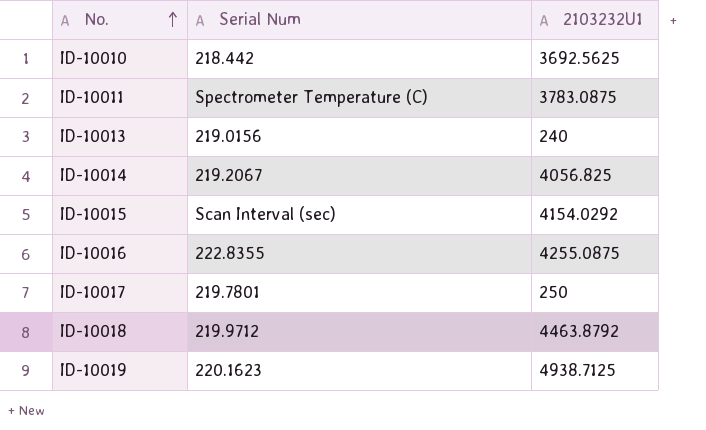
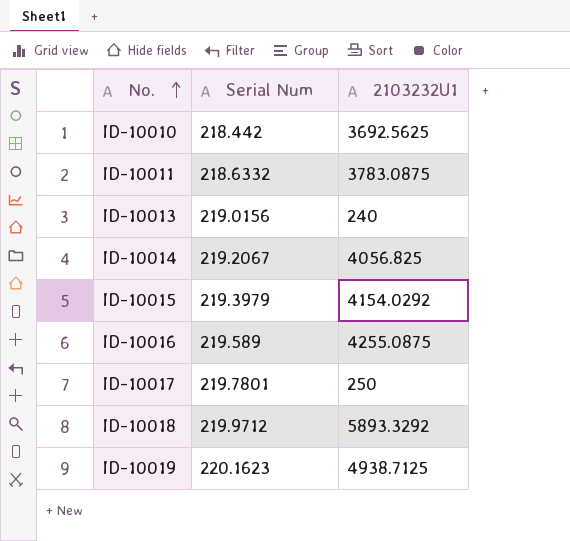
ID-10011 | Serial Num: Spectrometer Temperature (C) -> 218.6332
ID-10015 | Serial Num: Scan Interval (sec) -> 219.3979
ID-10016 | Serial Num: 222.8355 -> 219.589
ID-10018 | 2103232U1: 4463.8792 -> 5893.3292

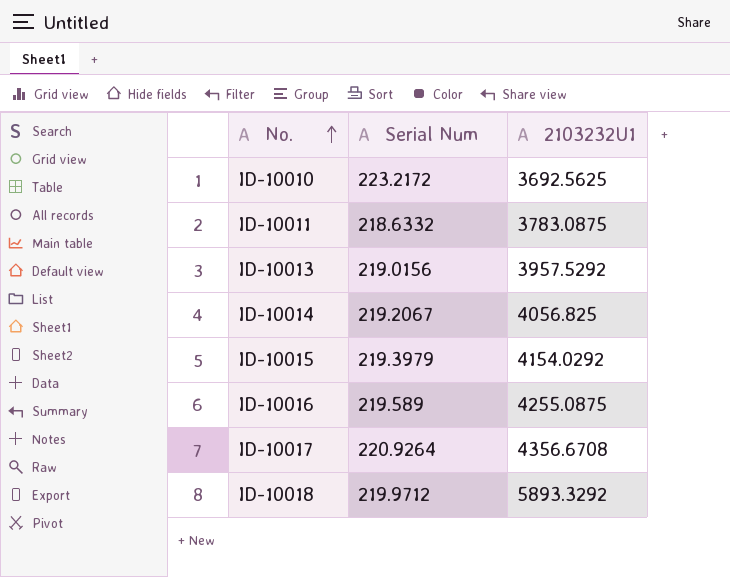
row ID-10019: 220.1623 | 4938.7125 -> none
ID-10010 | Serial Num: 218.442 -> 223.2172
ID-10013 | 2103232U1: 240 -> 3957.5292
ID-10017 | Serial Num: 219.7801 -> 220.9264
ID-10017 | 2103232U1: 250 -> 4356.6708

